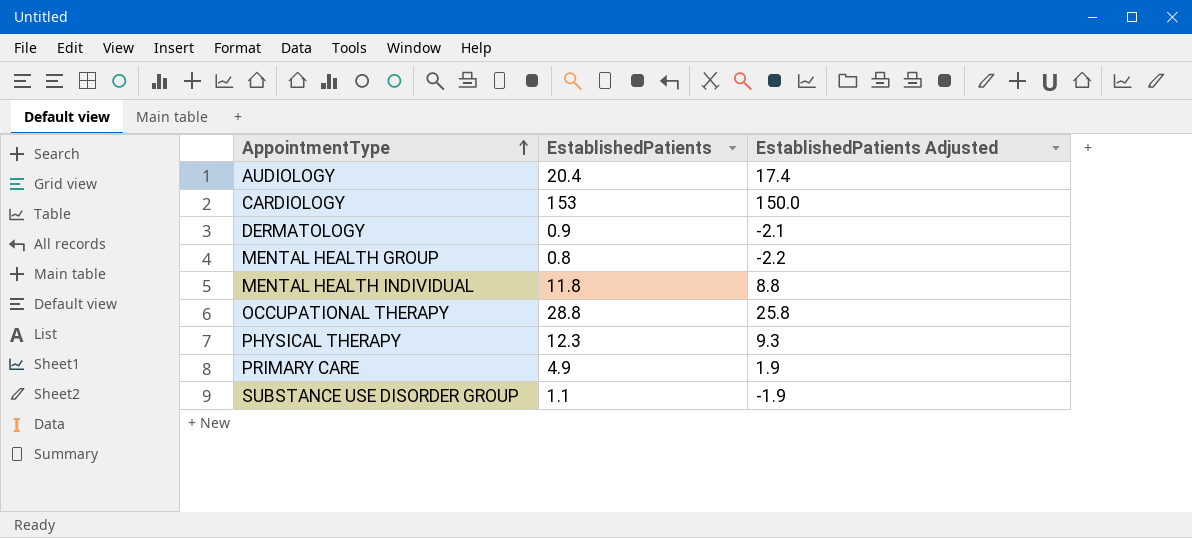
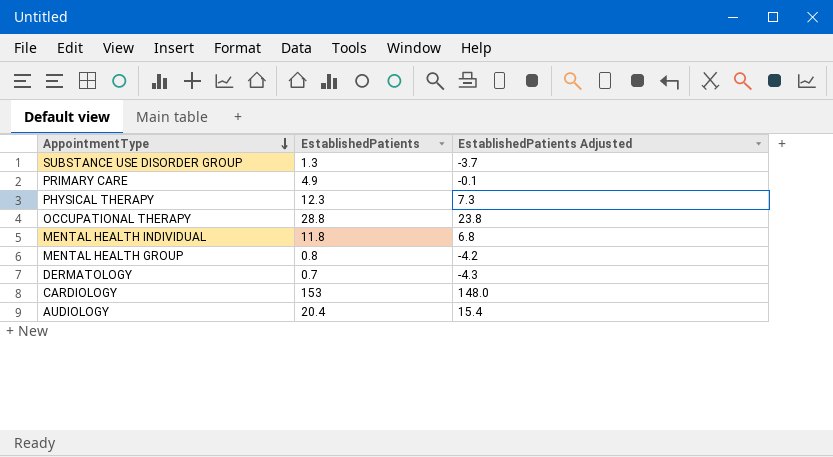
row order: AppointmentType ascending -> AppointmentType descending
column EstablishedPatients Adjusted | formula: [EstablishedPatients] - 3 -> [EstablishedPatients] - 5
SUBSTANCE USE DISORDER GROUP | EstablishedPatients: 1.1 -> 1.3
DERMATOLOGY | EstablishedPatients: 0.9 -> 0.7

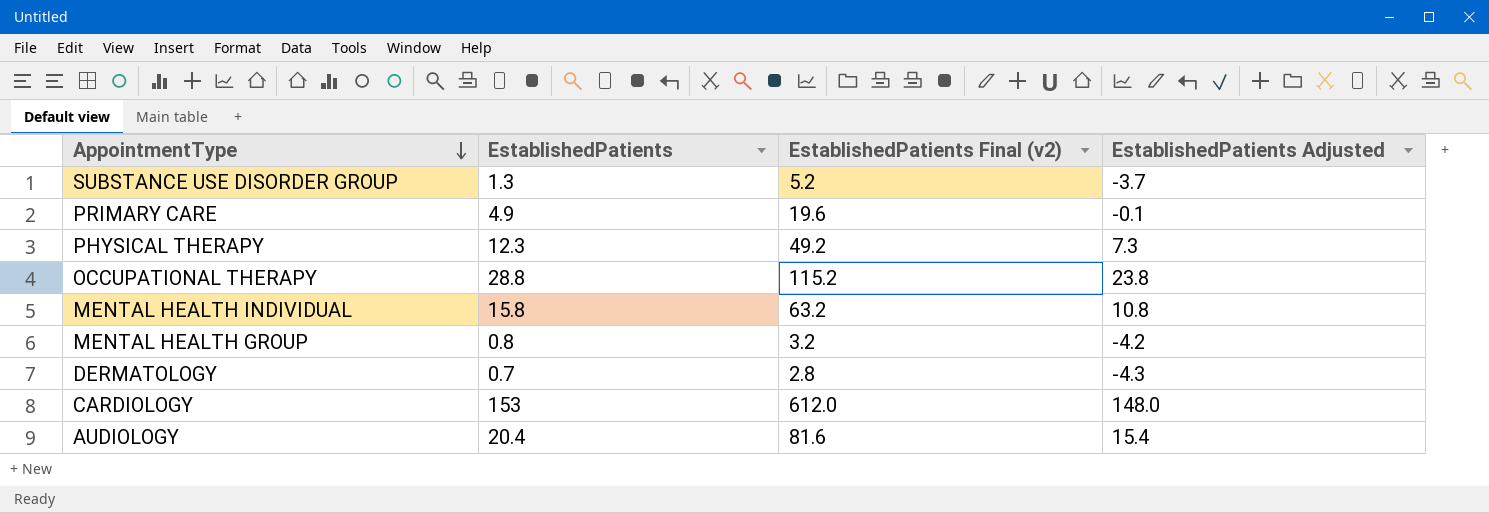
column EstablishedPatients Final (v2) | formula: none -> [EstablishedPatients] * 4
MENTAL HEALTH INDIVIDUAL | EstablishedPatients: 11.8 -> 15.8
MENTAL HEALTH INDIVIDUAL | EstablishedPatients Adjusted: 6.8 -> 10.8

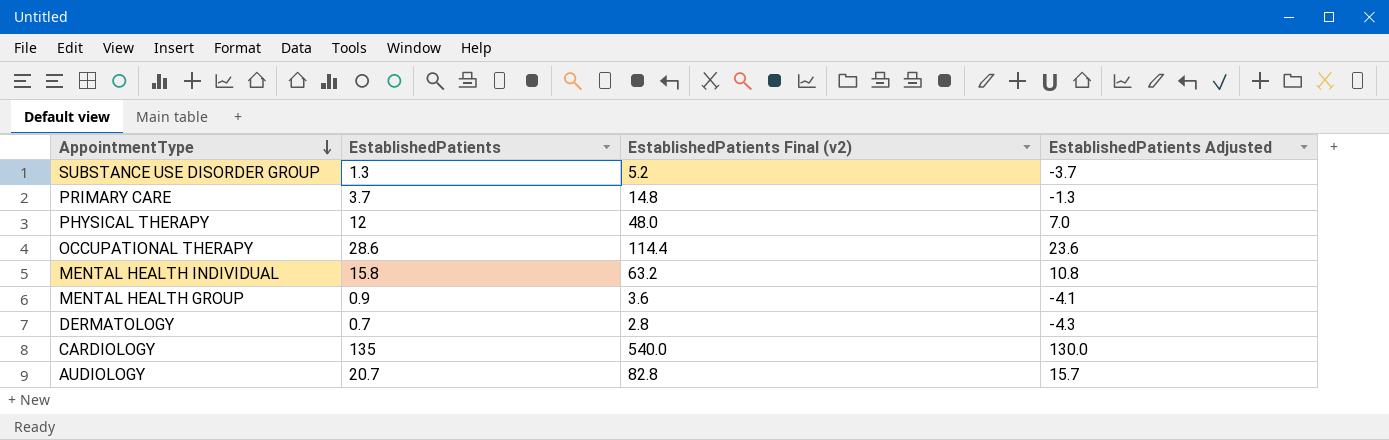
PRIMARY CARE | EstablishedPatients: 4.9 -> 3.7
PRIMARY CARE | EstablishedPatients Final (v2): 19.6 -> 14.8
PRIMARY CARE | EstablishedPatients Adjusted: -0.1 -> -1.3
PHYSICAL THERAPY | EstablishedPatients: 12.3 -> 12
PHYSICAL THERAPY | EstablishedPatients Final (v2): 49.2 -> 48.0
PHYSICAL THERAPY | EstablishedPatients Adjusted: 7.3 -> 7.0
OCCUPATIONAL THERAPY | EstablishedPatients: 28.8 -> 28.6
OCCUPATIONAL THERAPY | EstablishedPatients Final (v2): 115.2 -> 114.4
OCCUPATIONAL THERAPY | EstablishedPatients Adjusted: 23.8 -> 23.6
MENTAL HEALTH GROUP | EstablishedPatients: 0.8 -> 0.9
MENTAL HEALTH GROUP | EstablishedPatients Final (v2): 3.2 -> 3.6
MENTAL HEALTH GROUP | EstablishedPatients Adjusted: -4.2 -> -4.1
CARDIOLOGY | EstablishedPatients: 153 -> 135
CARDIOLOGY | EstablishedPatients Final (v2): 612.0 -> 540.0
CARDIOLOGY | EstablishedPatients Adjusted: 148.0 -> 130.0
AUDIOLOGY | EstablishedPatients: 20.4 -> 20.7
AUDIOLOGY | EstablishedPatients Final (v2): 81.6 -> 82.8
AUDIOLOGY | EstablishedPatients Adjusted: 15.4 -> 15.7

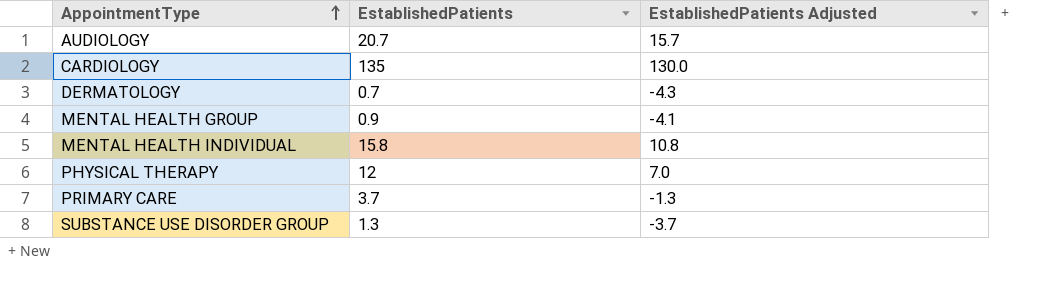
row order: AppointmentType descending -> AppointmentType ascending
column EstablishedPatients Final (v2) | formula: [EstablishedPatients] * 4 -> none
row OCCUPATIONAL THERAPY: 28.6 | 114.4 | 23.6 -> none

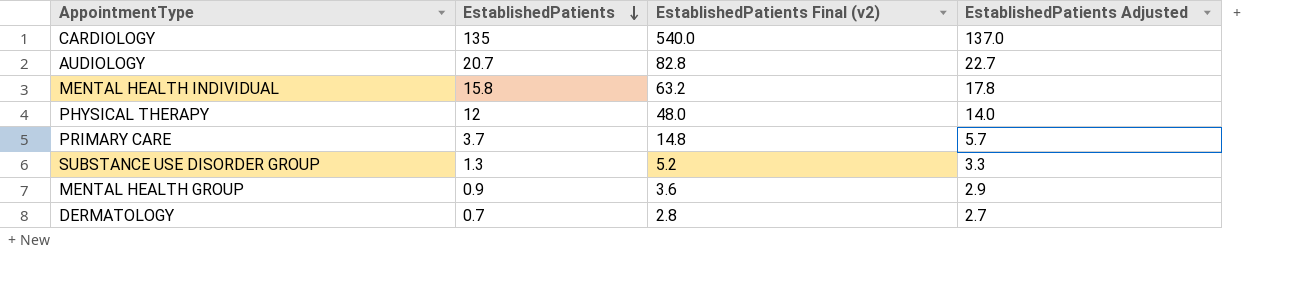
row order: AppointmentType ascending -> EstablishedPatients descending
column EstablishedPatients Final (v2) | formula: none -> [EstablishedPatients] * 4
column EstablishedPatients Adjusted | formula: [EstablishedPatients] - 5 -> [EstablishedPatients] + 2

